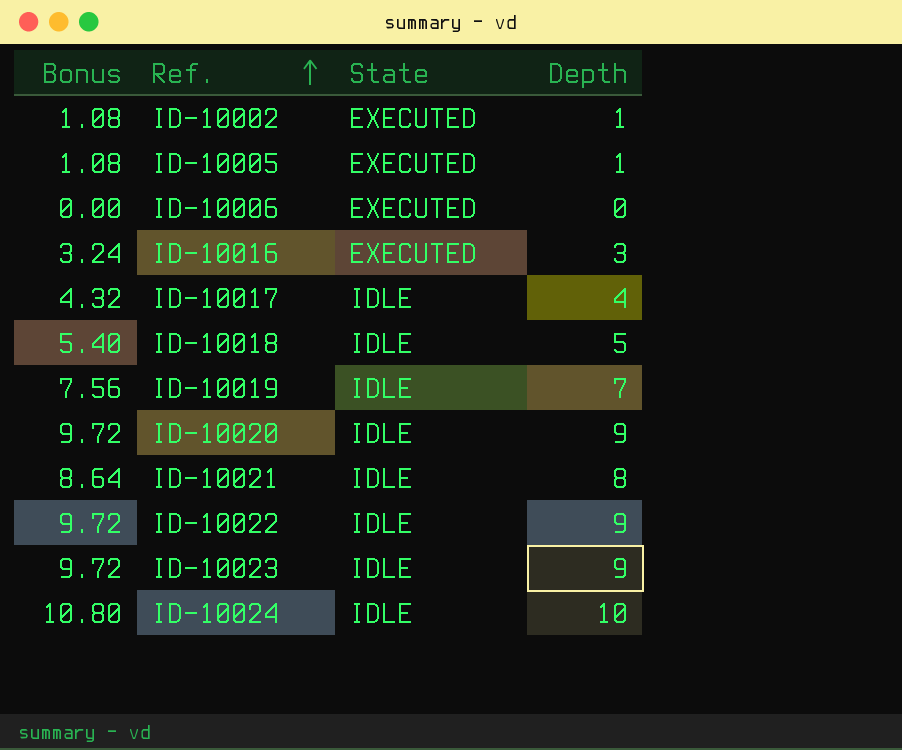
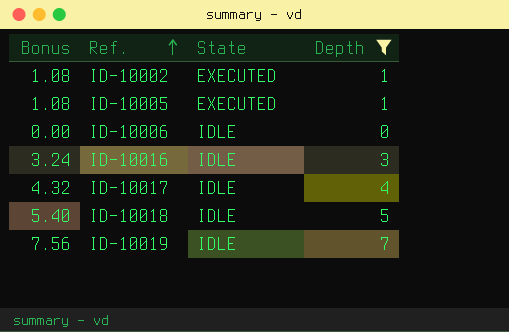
filter: none -> Depth <= 7
ID-10006 | State: EXECUTED -> IDLE
ID-10016 | State: EXECUTED -> IDLE

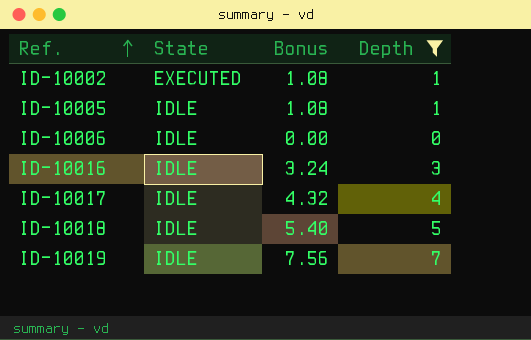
column Bonus | position: 1 -> 3
ID-10005 | State: EXECUTED -> IDLE

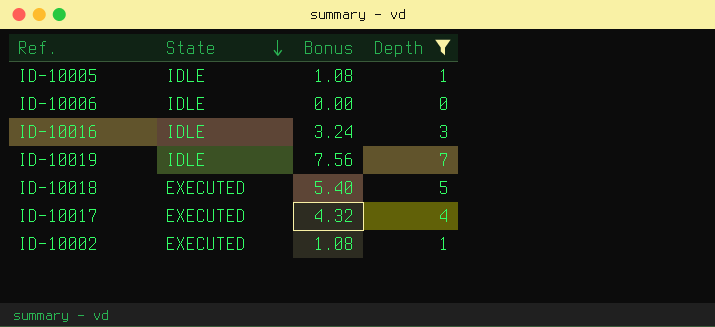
row order: Ref. ascending -> State descending
ID-10018 | State: IDLE -> EXECUTED
ID-10017 | State: IDLE -> EXECUTED

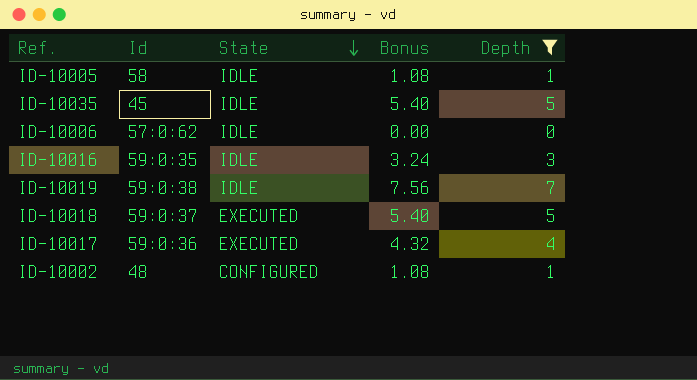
column Id | position: none -> 2
row ID-10035: none -> 45 | IDLE | 5.40 | 5
ID-10002 | State: EXECUTED -> CONFIGURED

